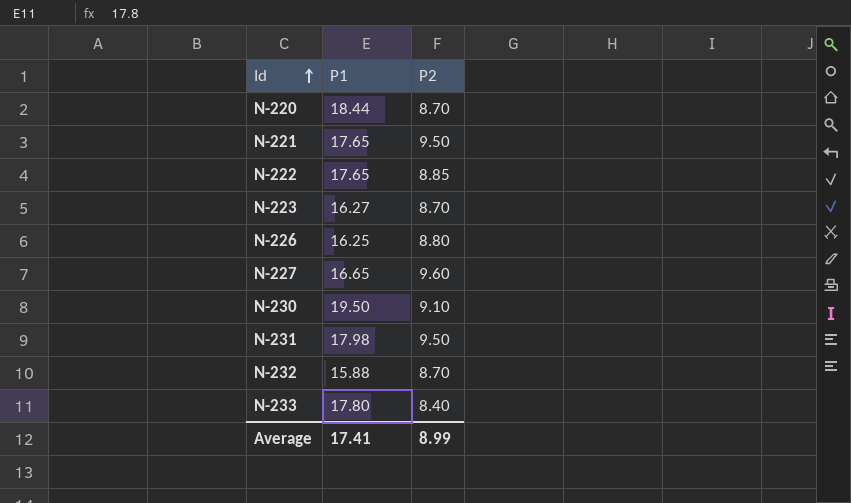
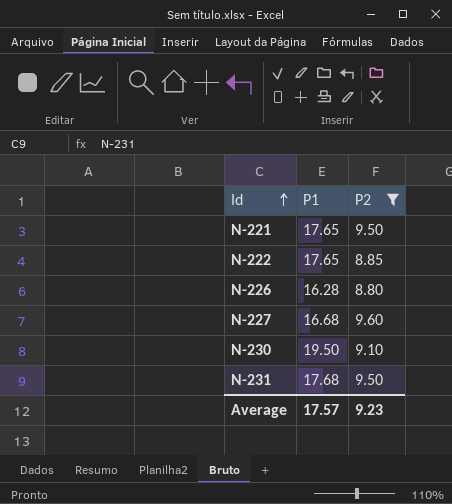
filter: none -> P2 >= 8.80
N-226 | P1: 16.25 -> 16.28
N-227 | P1: 16.65 -> 16.68
N-231 | P1: 17.98 -> 17.68
Average | P1: 17.41 -> 17.57
Average | P2: 8.99 -> 9.23

